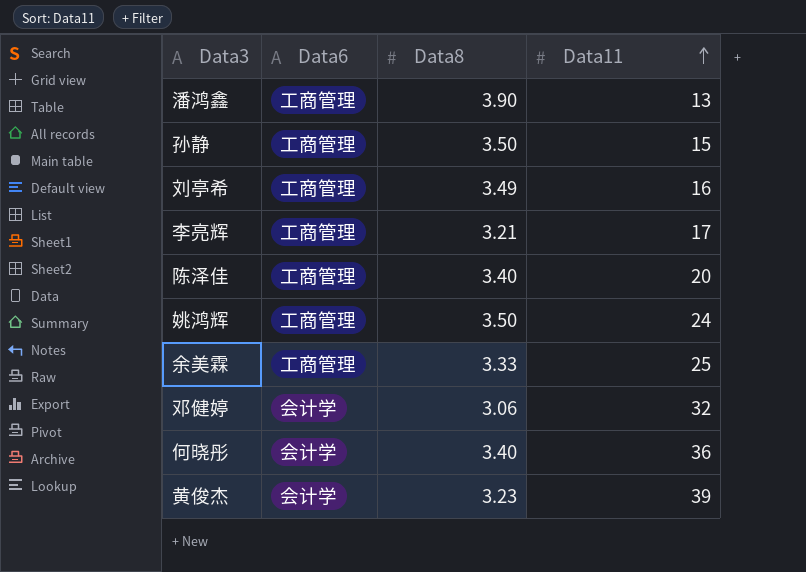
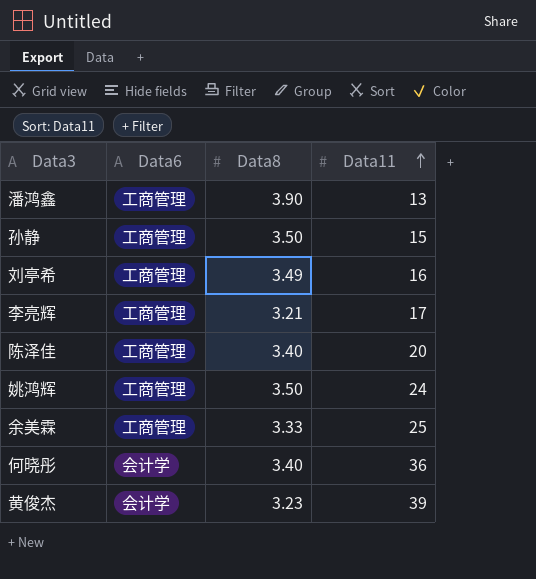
row 邓健婷: 会计学 | 3.06 | 32 -> none

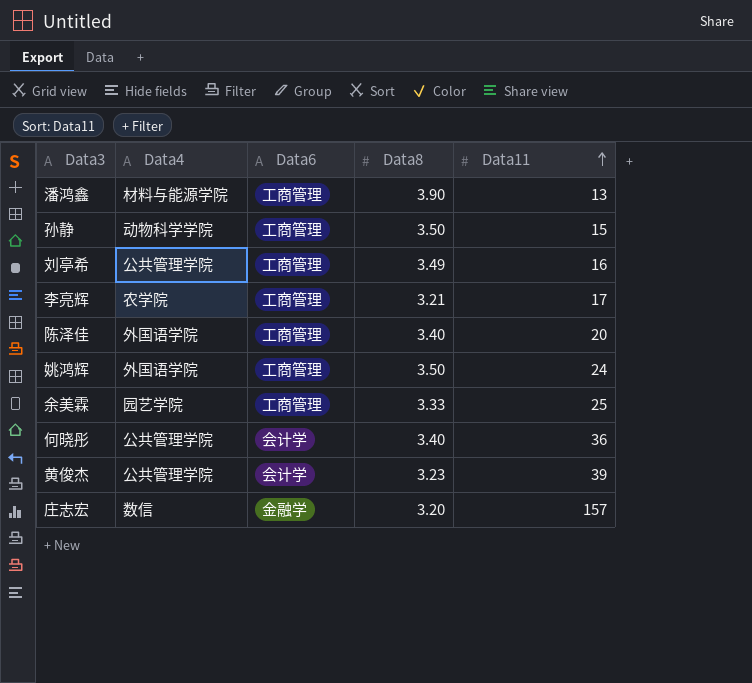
column Data4 | position: none -> 2
row 庄志宏: none -> 数信 | 金融学 | 3.20 | 157

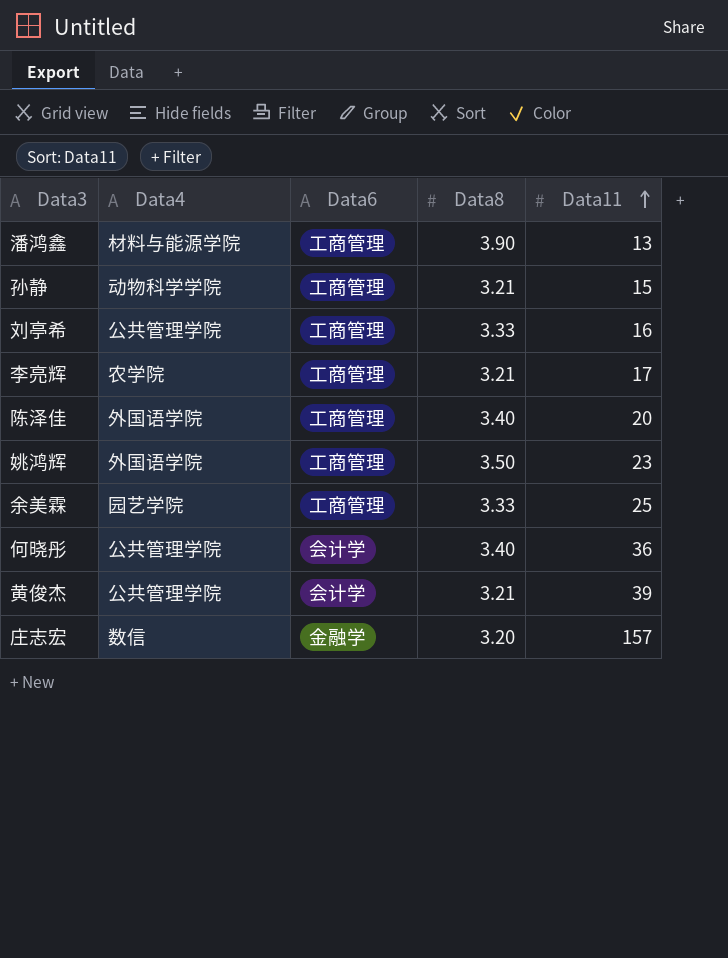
孙静 | Data8: 3.50 -> 3.21
刘亭希 | Data8: 3.49 -> 3.33
姚鸿辉 | Data11: 24 -> 23
黄俊杰 | Data8: 3.23 -> 3.21

